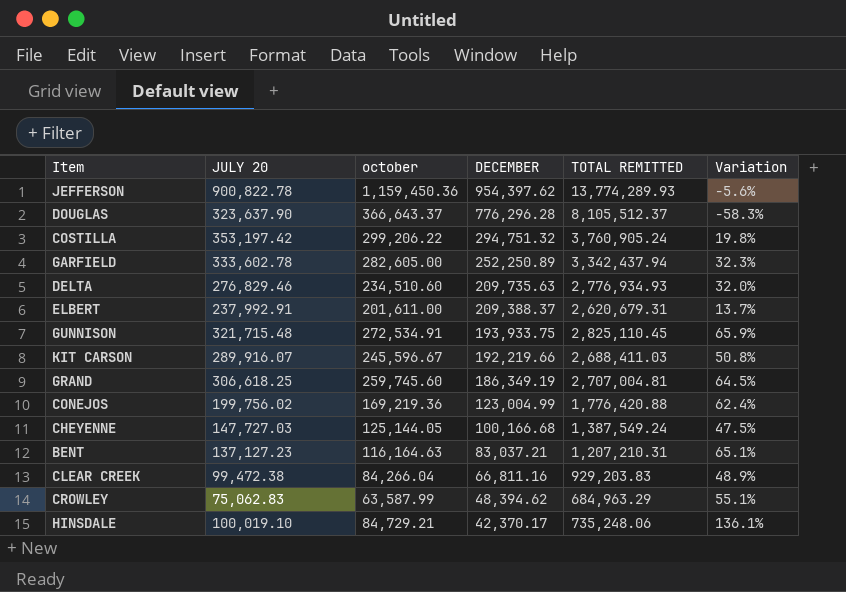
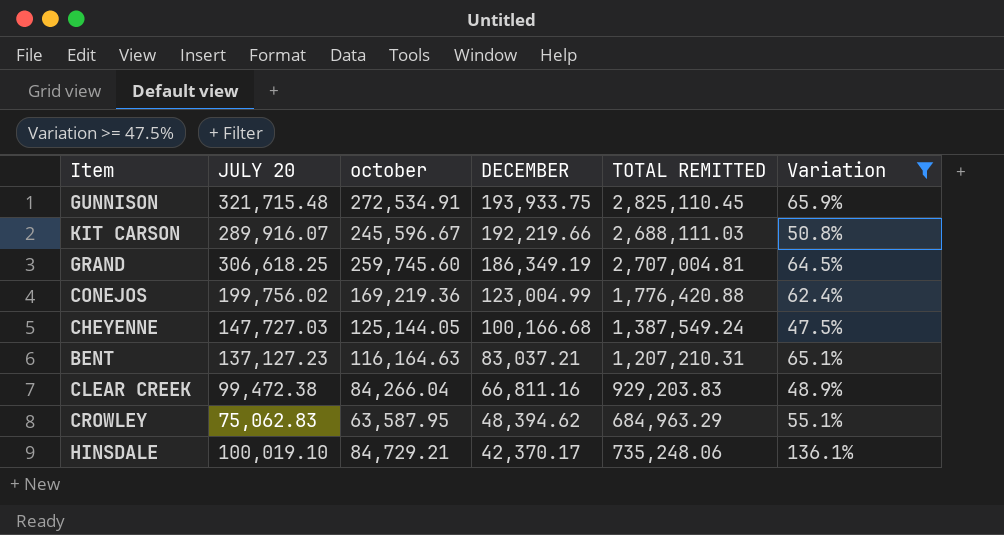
filter: none -> Variation >= 47.5%
KIT CARSON | TOTAL REMITTED: 2,688,411.03 -> 2,688,111.03
CROWLEY | october: 63,587.99 -> 63,587.95

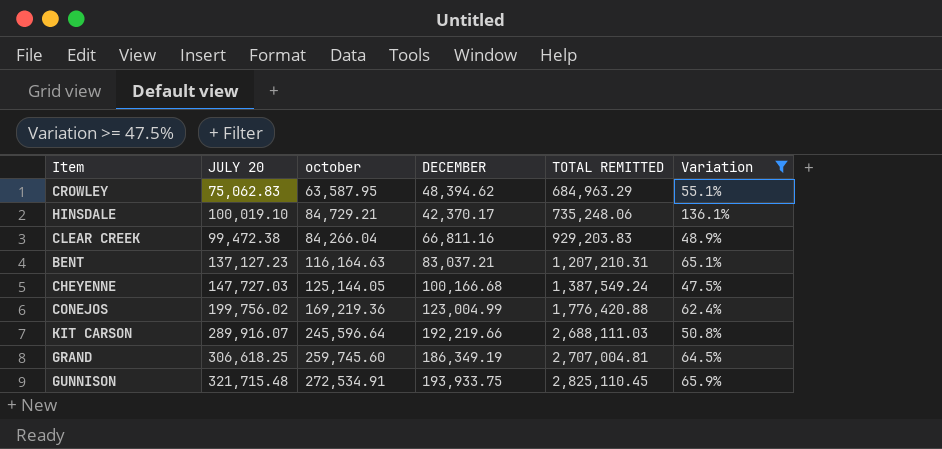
row order: DECEMBER descending -> TOTAL REMITTED ascending
KIT CARSON | october: 245,596.67 -> 245,596.64

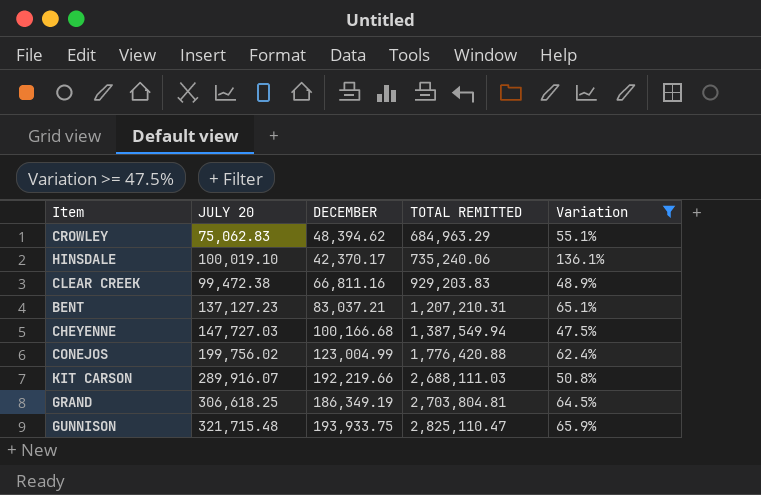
column october | position: 3 -> none
HINSDALE | TOTAL REMITTED: 735,248.06 -> 735,240.06
CHEYENNE | TOTAL REMITTED: 1,387,549.24 -> 1,387,549.94
GRAND | TOTAL REMITTED: 2,707,004.81 -> 2,703,804.81
GUNNISON | TOTAL REMITTED: 2,825,110.45 -> 2,825,110.47

